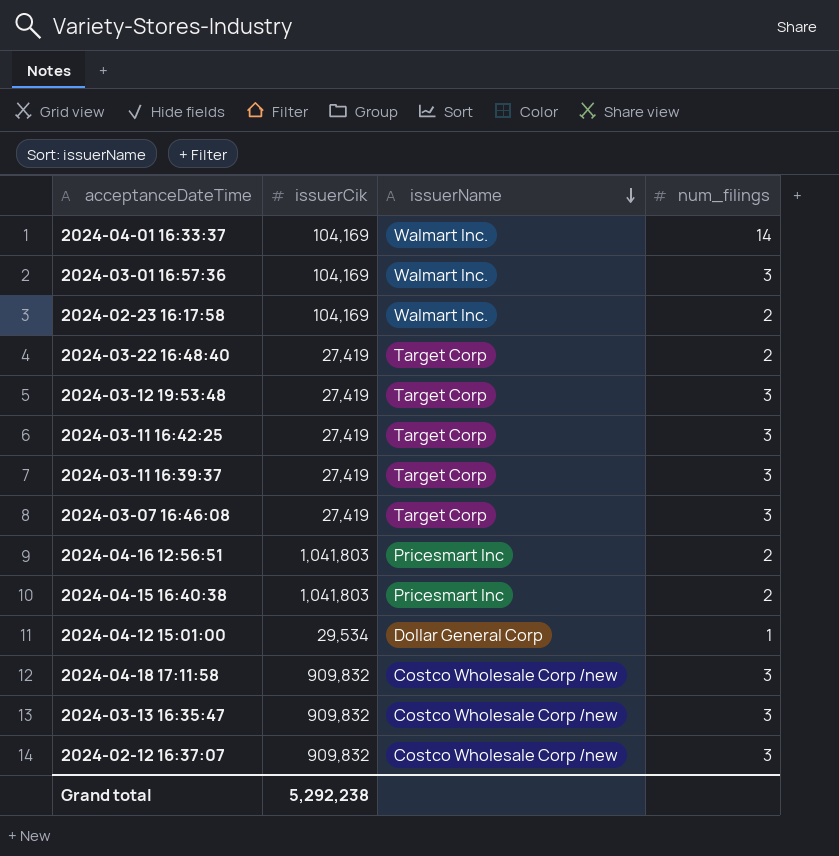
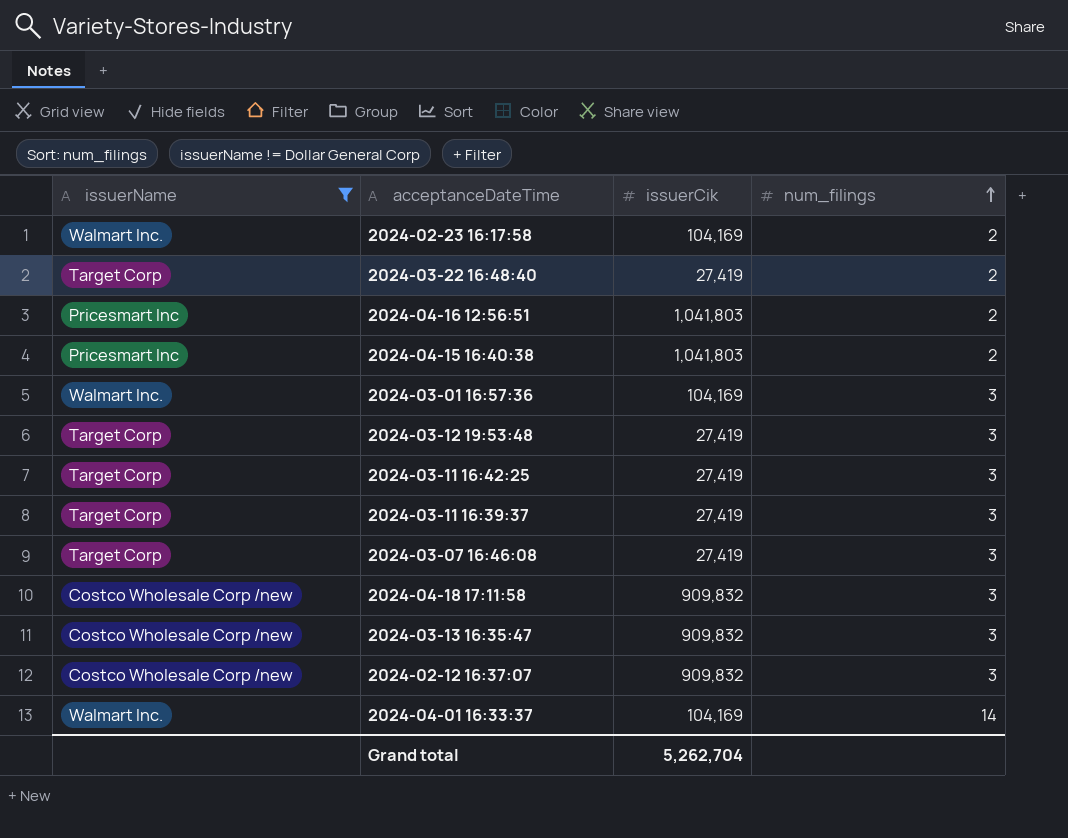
filter: none -> issuerName != Dollar General Corp
row order: issuerName descending -> num_filings ascending
column issuerName | position: 3 -> 1
Grand total | issuerCik: 5,292,238 -> 5,262,704

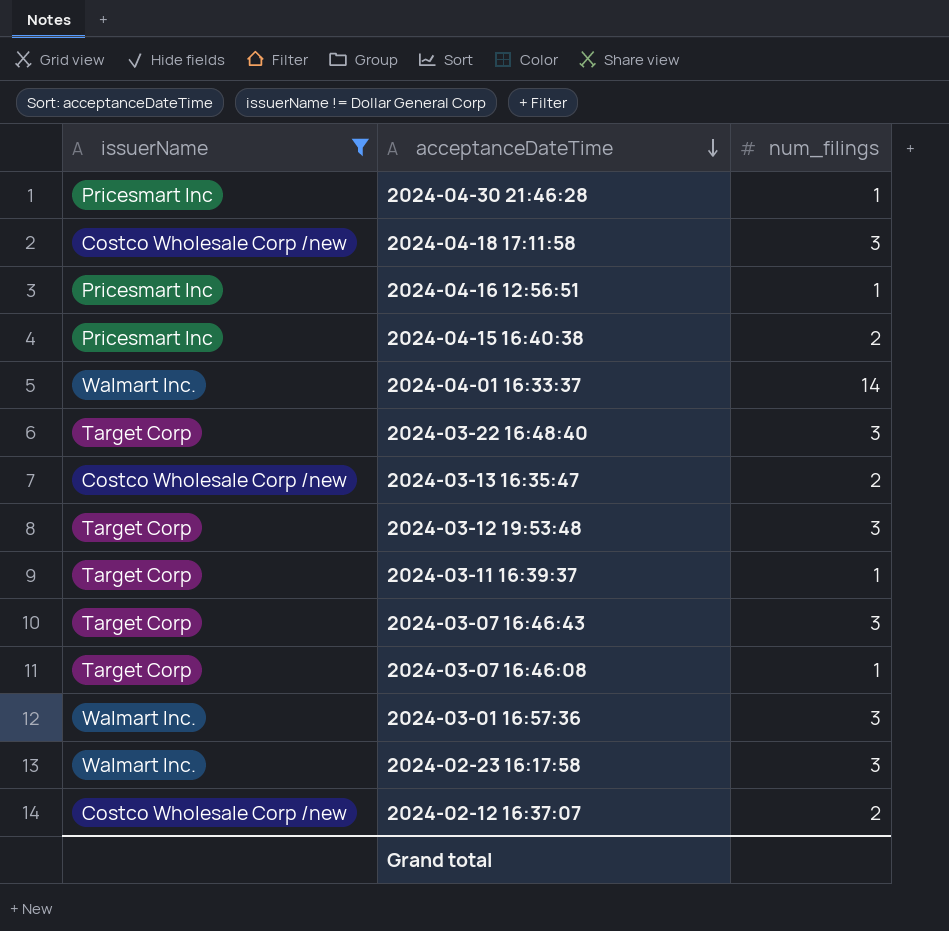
row order: num_filings ascending -> acceptanceDateTime descending
column issuerCik | position: 3 -> none
row 2024-03-11 16:42:25: Target Corp | 27,419 | 3 -> none
row 2024-04-30 21:46:28: none -> Pricesmart Inc | 1
2024-04-16 12:56:51 | num_filings: 2 -> 1
2024-03-22 16:48:40 | num_filings: 2 -> 3
2024-03-13 16:35:47 | num_filings: 3 -> 2
2024-03-11 16:39:37 | num_filings: 3 -> 1
row 2024-03-07 16:46:43: none -> Target Corp | 3
2024-03-07 16:46:08 | num_filings: 3 -> 1
2024-02-23 16:17:58 | num_filings: 2 -> 3
2024-02-12 16:37:07 | num_filings: 3 -> 2

